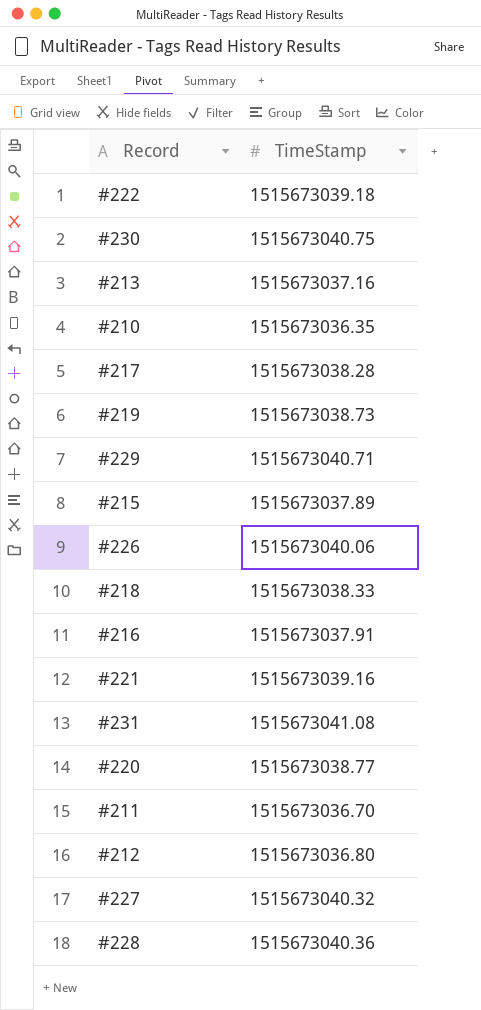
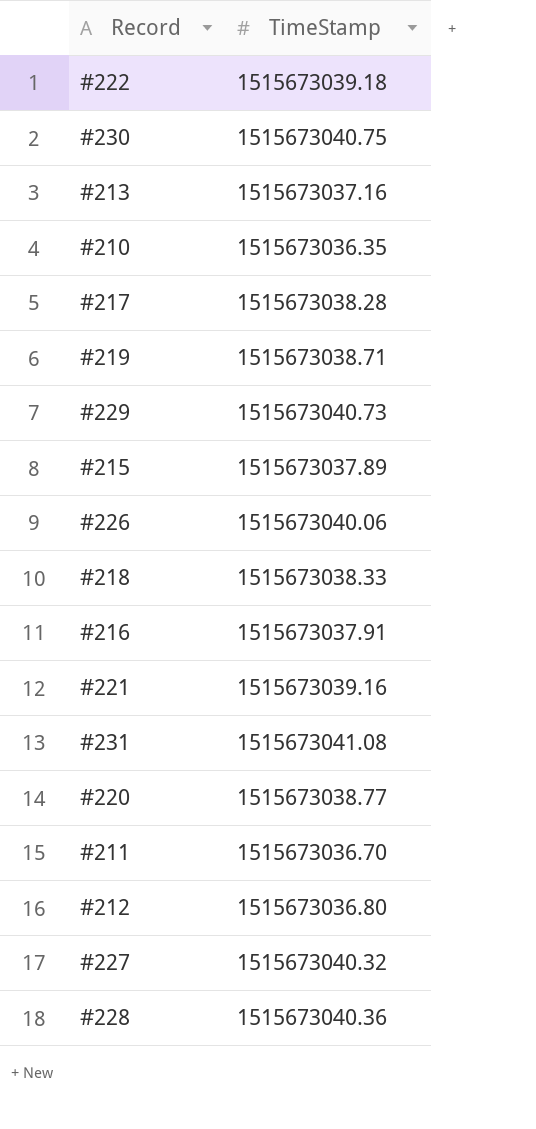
#219 | TimeStamp: 1515673038.73 -> 1515673038.71
#229 | TimeStamp: 1515673040.71 -> 1515673040.73

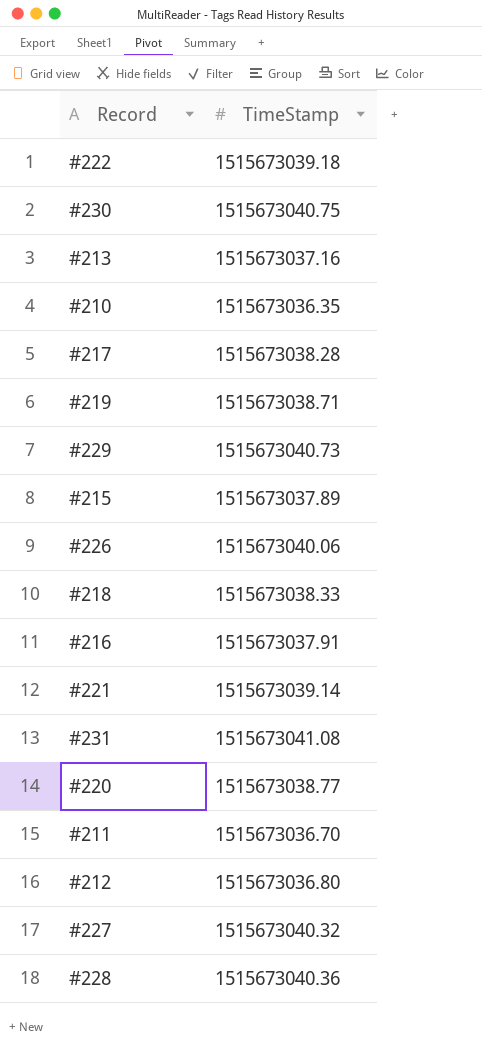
#221 | TimeStamp: 1515673039.16 -> 1515673039.14

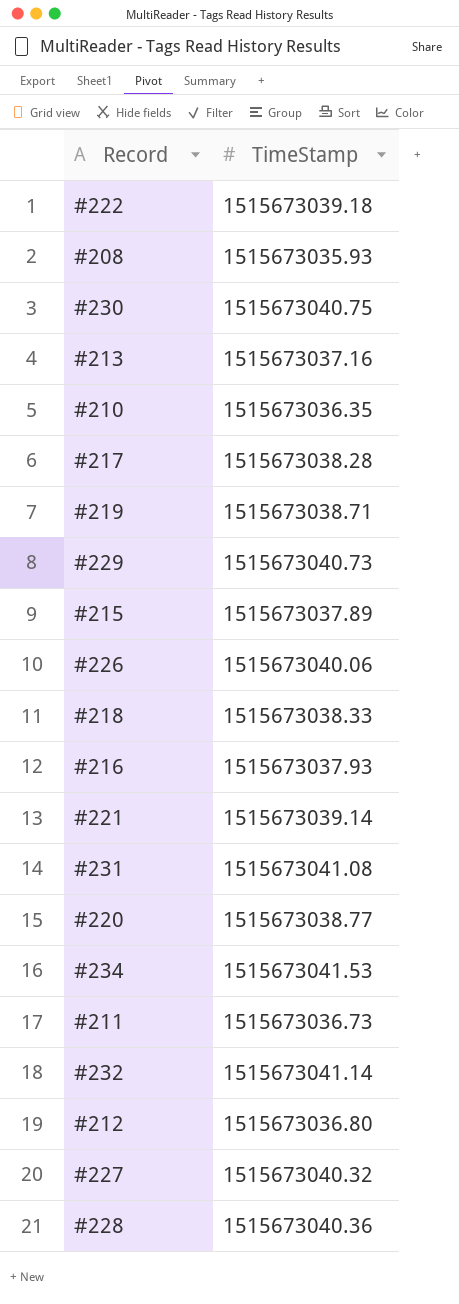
row #208: none -> 1515673035.93
#216 | TimeStamp: 1515673037.91 -> 1515673037.93
row #234: none -> 1515673041.53
#211 | TimeStamp: 1515673036.70 -> 1515673036.73
row #232: none -> 1515673041.14

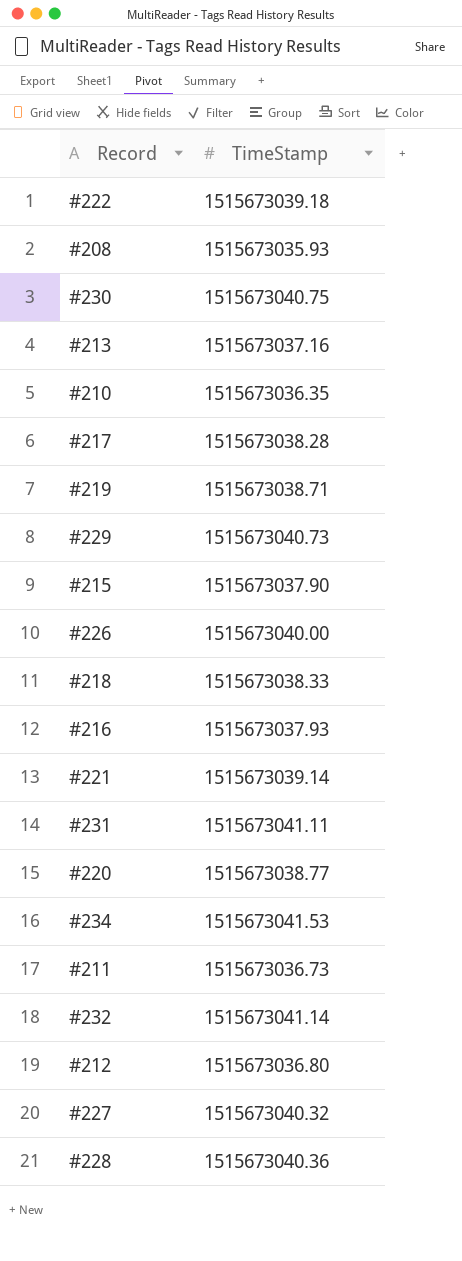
#215 | TimeStamp: 1515673037.89 -> 1515673037.90
#226 | TimeStamp: 1515673040.06 -> 1515673040.00
#231 | TimeStamp: 1515673041.08 -> 1515673041.11

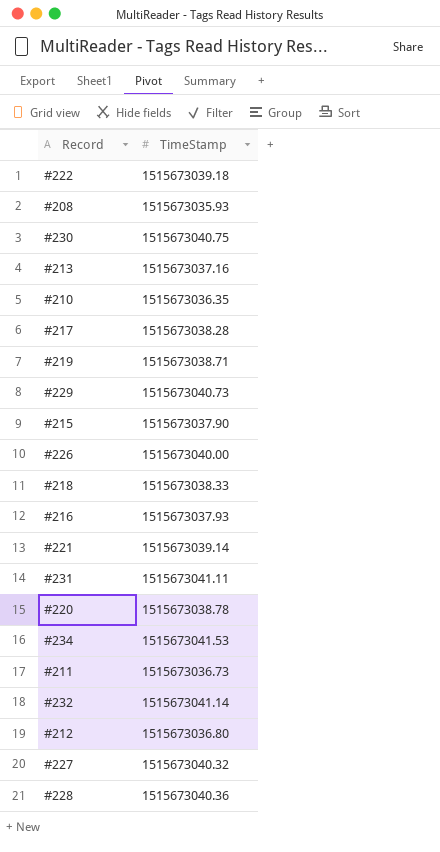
#220 | TimeStamp: 1515673038.77 -> 1515673038.78

